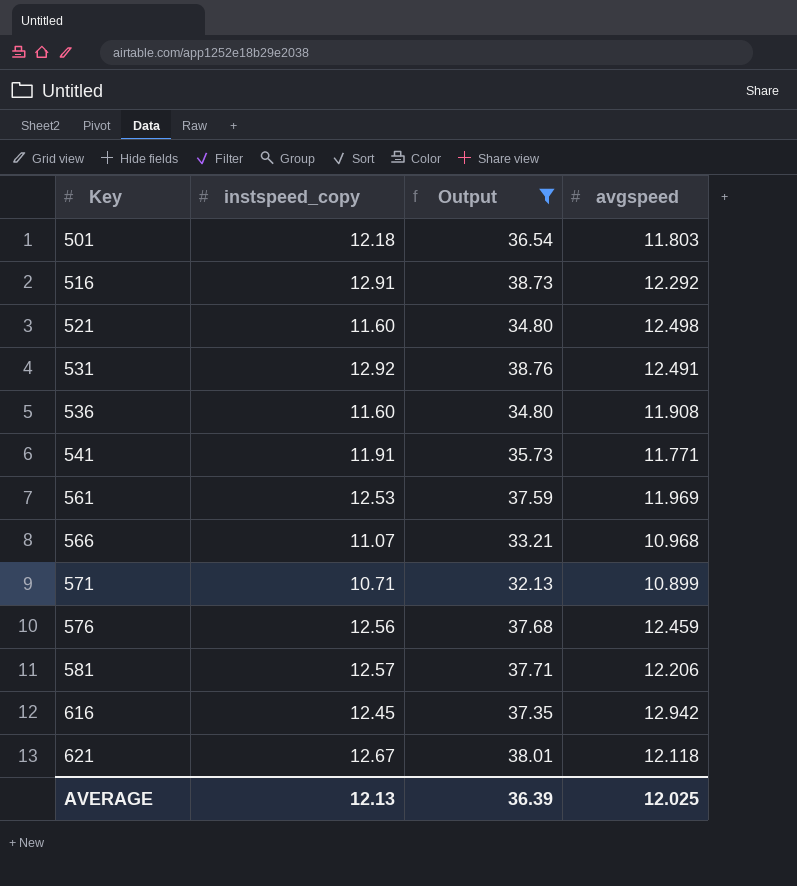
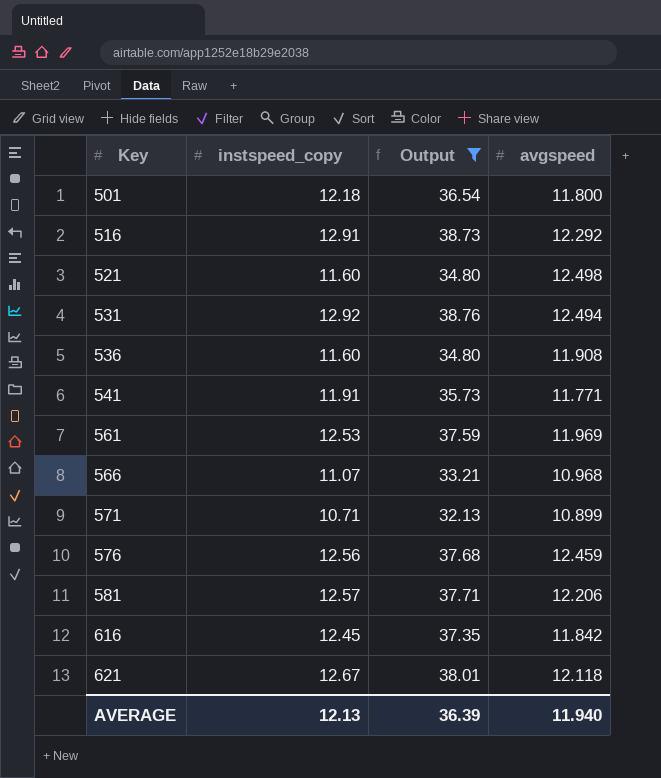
501 | avgspeed: 11.803 -> 11.800
531 | avgspeed: 12.491 -> 12.494
616 | avgspeed: 12.942 -> 11.842
AVERAGE | avgspeed: 12.025 -> 11.940

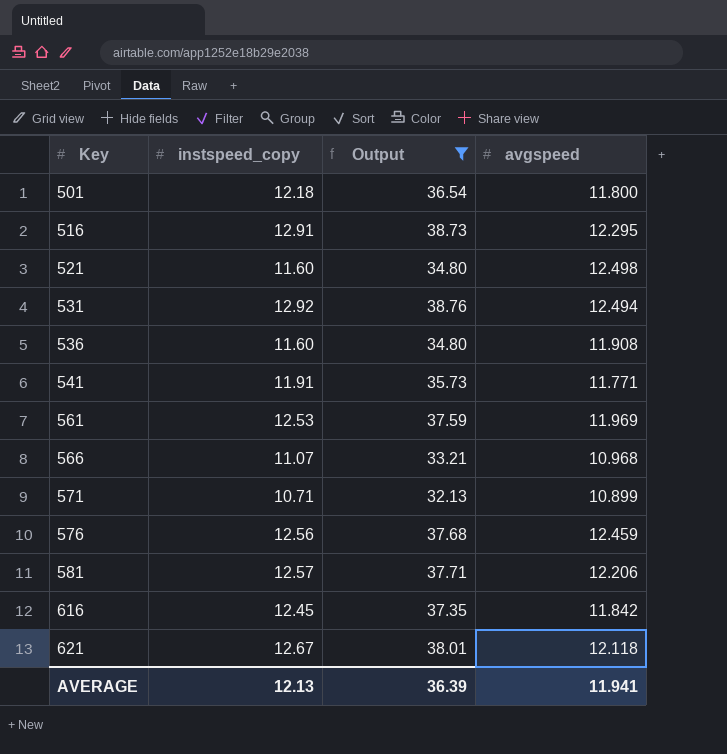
516 | avgspeed: 12.292 -> 12.295
AVERAGE | avgspeed: 11.940 -> 11.941

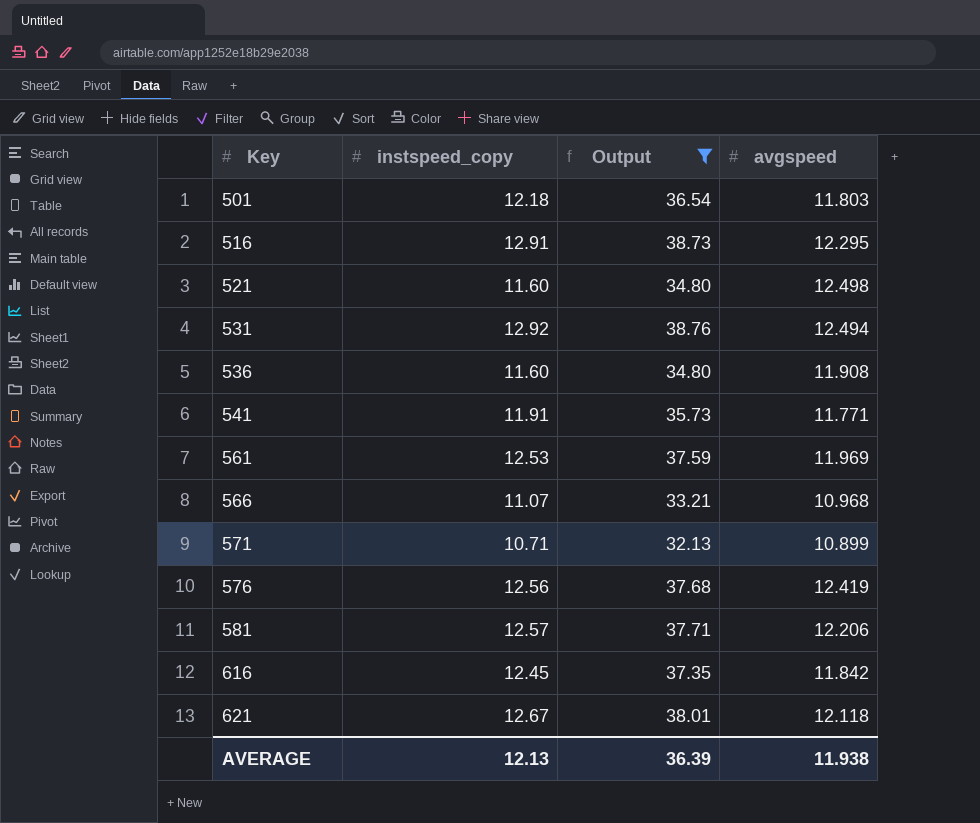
501 | avgspeed: 11.800 -> 11.803
576 | avgspeed: 12.459 -> 12.419
AVERAGE | avgspeed: 11.941 -> 11.938

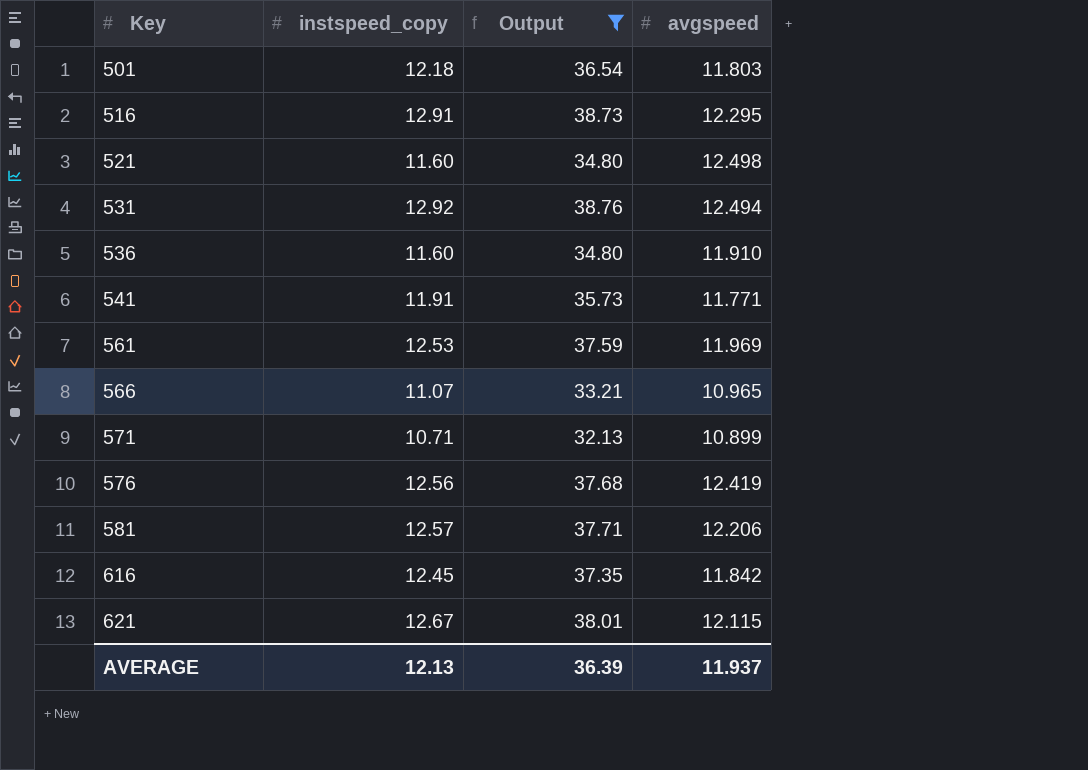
536 | avgspeed: 11.908 -> 11.910
566 | avgspeed: 10.968 -> 10.965
621 | avgspeed: 12.118 -> 12.115
AVERAGE | avgspeed: 11.938 -> 11.937

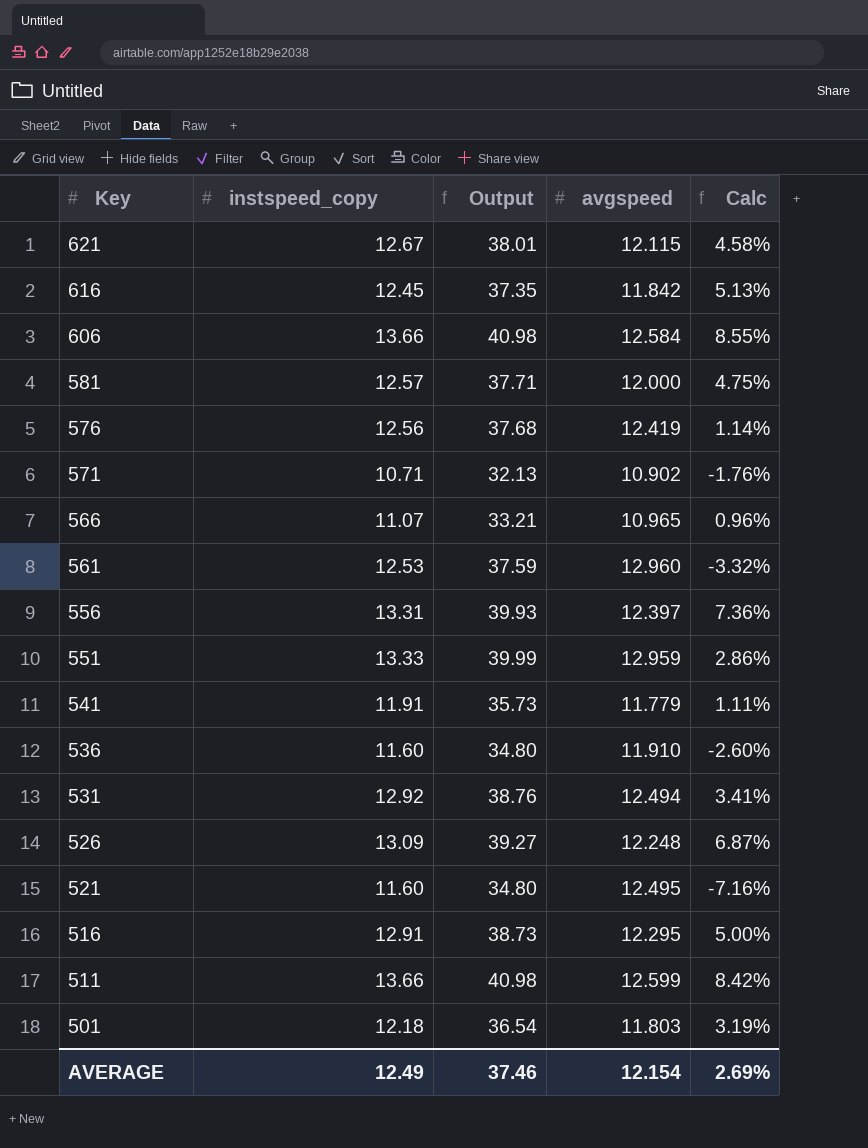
filter: Output <= 38.76 -> none
row order: Key ascending -> Key descending
column Calc | formula: none -> ([instspeed_copy] - [avgspeed]) / [avgspeed]
581 | avgspeed: 12.206 -> 12.000
571 | avgspeed: 10.899 -> 10.902
561 | avgspeed: 11.969 -> 12.960
541 | avgspeed: 11.771 -> 11.779
521 | avgspeed: 12.498 -> 12.495
AVERAGE | instspeed_copy: 12.13 -> 12.49
AVERAGE | Output: 36.39 -> 37.46
AVERAGE | avgspeed: 11.937 -> 12.154

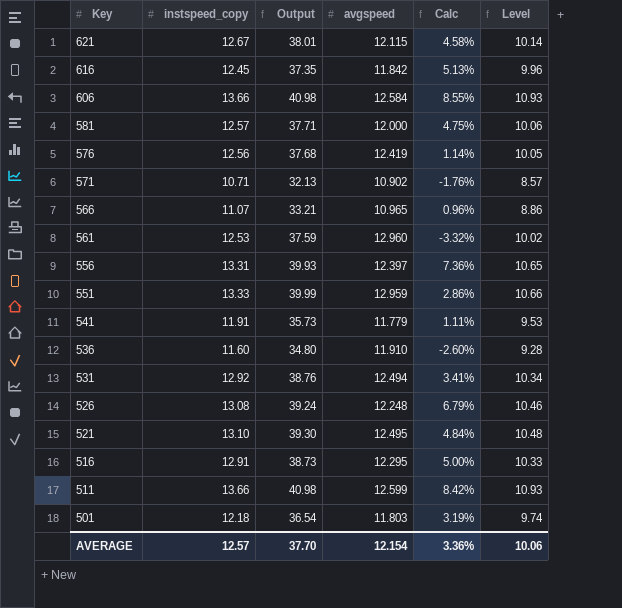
column Level | formula: none -> [instspeed_copy] * 0.8
526 | instspeed_copy: 13.09 -> 13.08
526 | Output: 39.27 -> 39.24
526 | Calc: 6.87% -> 6.79%
521 | instspeed_copy: 11.60 -> 13.10
521 | Output: 34.80 -> 39.30
521 | Calc: -7.16% -> 4.84%
AVERAGE | instspeed_copy: 12.49 -> 12.57
AVERAGE | Output: 37.46 -> 37.70
AVERAGE | Calc: 2.69% -> 3.36%

